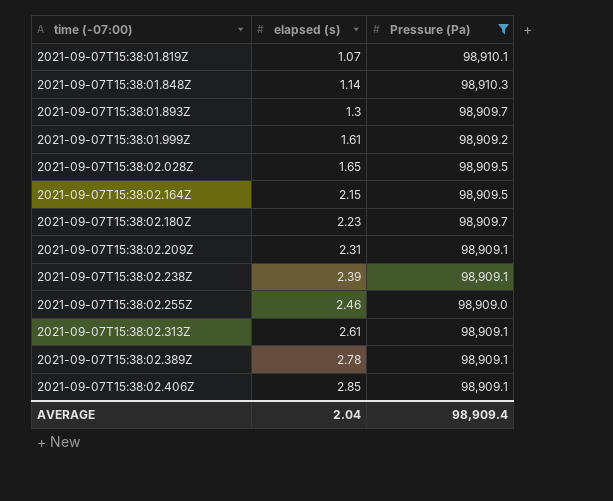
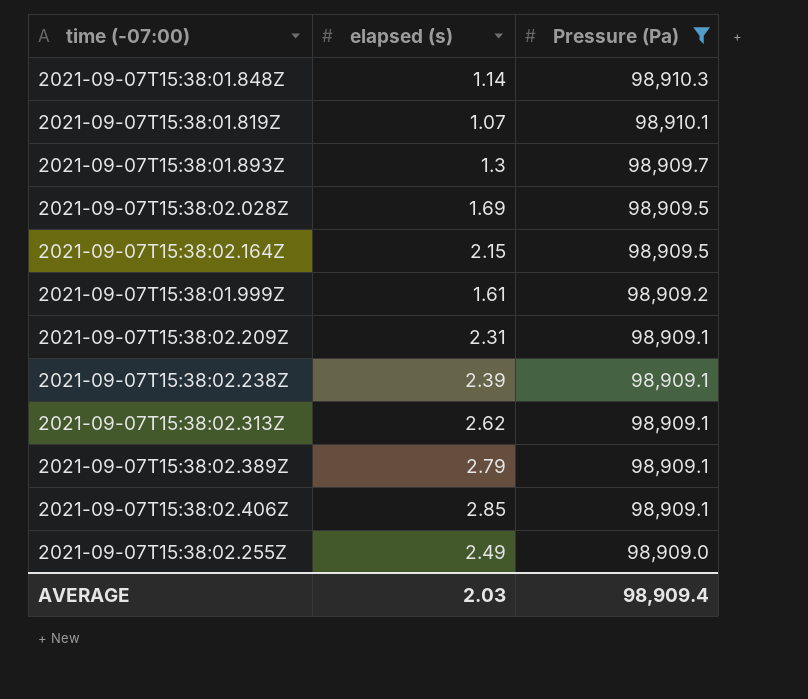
row order: time (-07:00) ascending -> Pressure (Pa) descending
row 2021-09-07T15:38:02.180Z: 2.23 | 98,909.7 -> none
2021-09-07T15:38:02.028Z | elapsed (s): 1.65 -> 1.69
2021-09-07T15:38:02.313Z | elapsed (s): 2.61 -> 2.62
2021-09-07T15:38:02.389Z | elapsed (s): 2.78 -> 2.79
2021-09-07T15:38:02.255Z | elapsed (s): 2.46 -> 2.49
AVERAGE | elapsed (s): 2.04 -> 2.03

